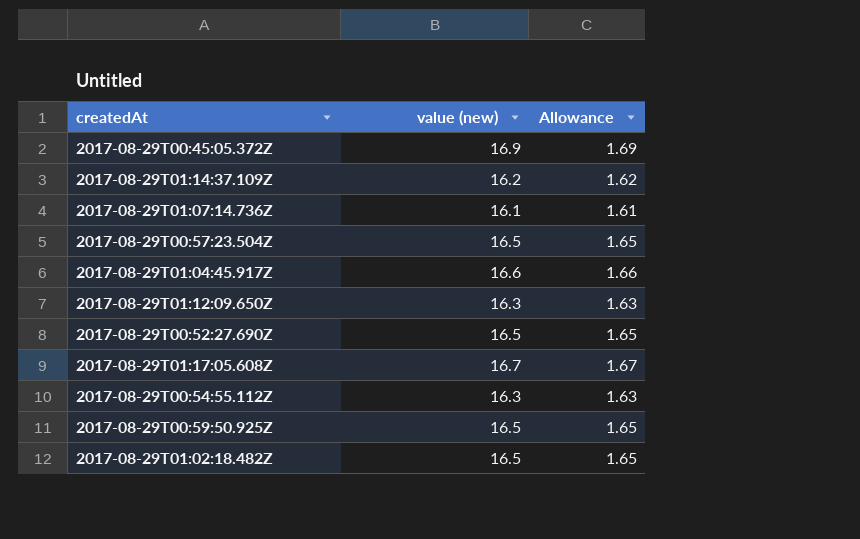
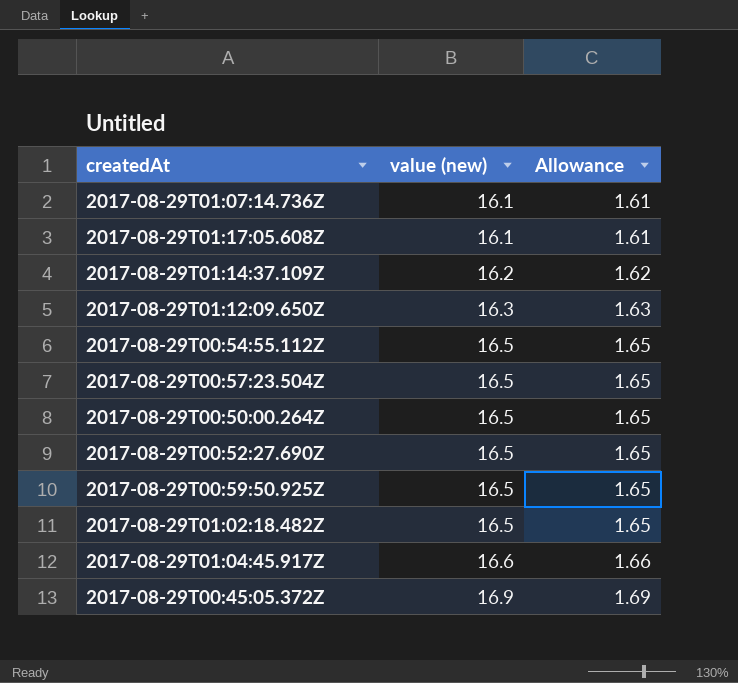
row order: none -> value (new) ascending
2017-08-29T01:17:05.608Z | value (new): 16.7 -> 16.1
2017-08-29T01:17:05.608Z | Allowance: 1.67 -> 1.61
2017-08-29T00:54:55.112Z | value (new): 16.3 -> 16.5
2017-08-29T00:54:55.112Z | Allowance: 1.63 -> 1.65
row 2017-08-29T00:50:00.264Z: none -> 16.5 | 1.65

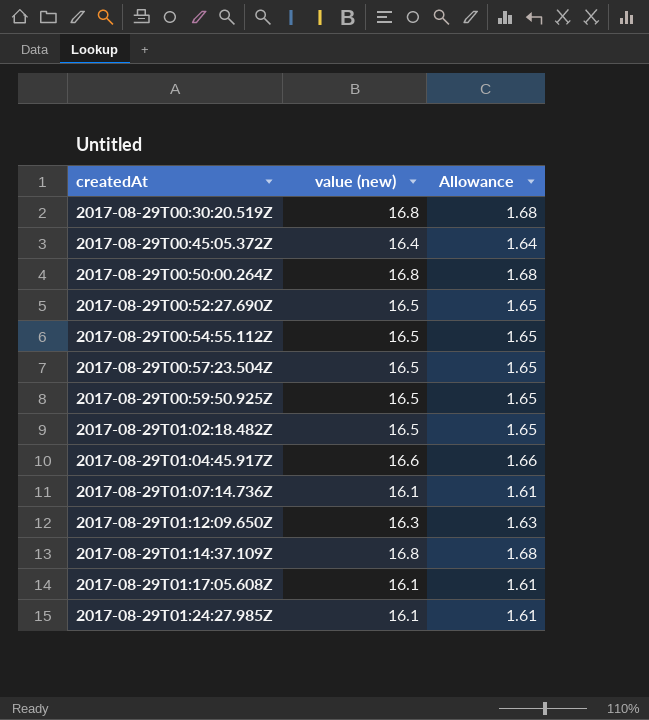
row order: value (new) ascending -> createdAt ascending
row 2017-08-29T00:30:20.519Z: none -> 16.8 | 1.68
2017-08-29T00:45:05.372Z | value (new): 16.9 -> 16.4
2017-08-29T00:45:05.372Z | Allowance: 1.69 -> 1.64
2017-08-29T00:50:00.264Z | value (new): 16.5 -> 16.8
2017-08-29T00:50:00.264Z | Allowance: 1.65 -> 1.68
2017-08-29T01:14:37.109Z | value (new): 16.2 -> 16.8
2017-08-29T01:14:37.109Z | Allowance: 1.62 -> 1.68
row 2017-08-29T01:24:27.985Z: none -> 16.1 | 1.61

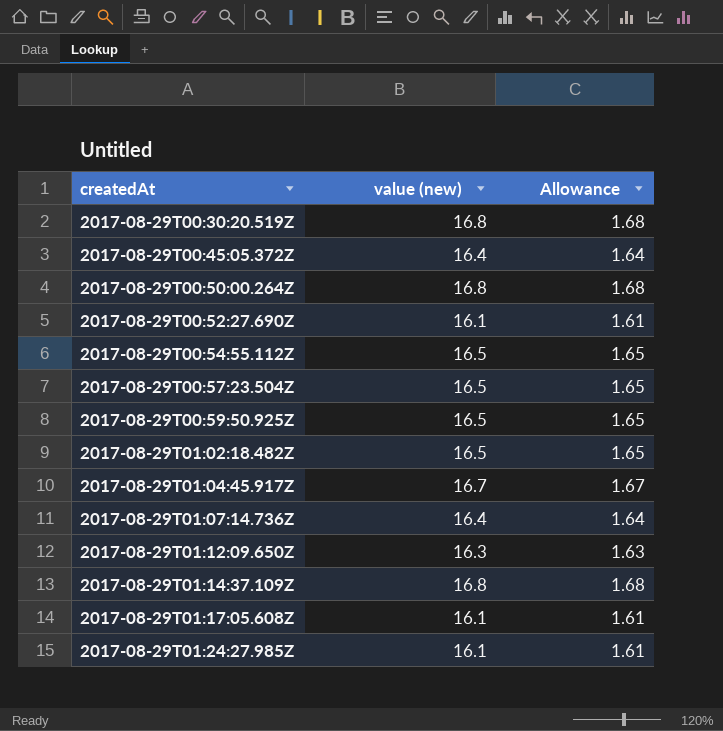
2017-08-29T00:52:27.690Z | value (new): 16.5 -> 16.1
2017-08-29T00:52:27.690Z | Allowance: 1.65 -> 1.61
2017-08-29T01:04:45.917Z | value (new): 16.6 -> 16.7
2017-08-29T01:04:45.917Z | Allowance: 1.66 -> 1.67
2017-08-29T01:07:14.736Z | value (new): 16.1 -> 16.4
2017-08-29T01:07:14.736Z | Allowance: 1.61 -> 1.64

